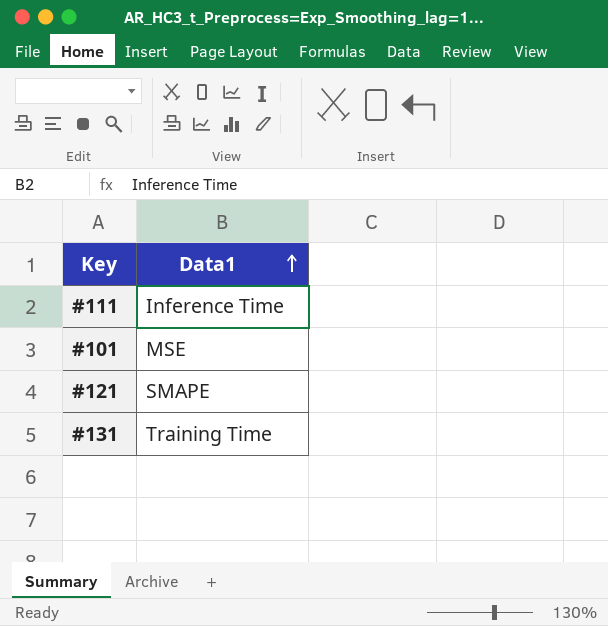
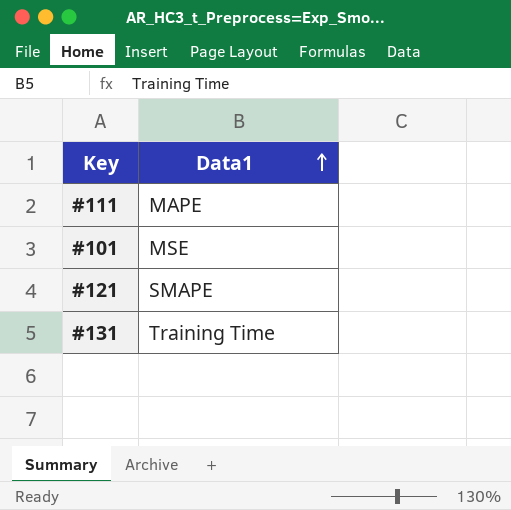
#111 | Data1: Inference Time -> MAPE

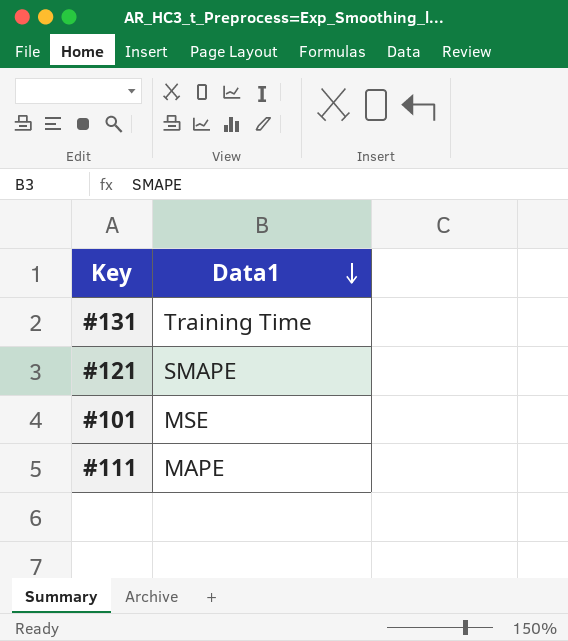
row order: Data1 ascending -> Data1 descending

